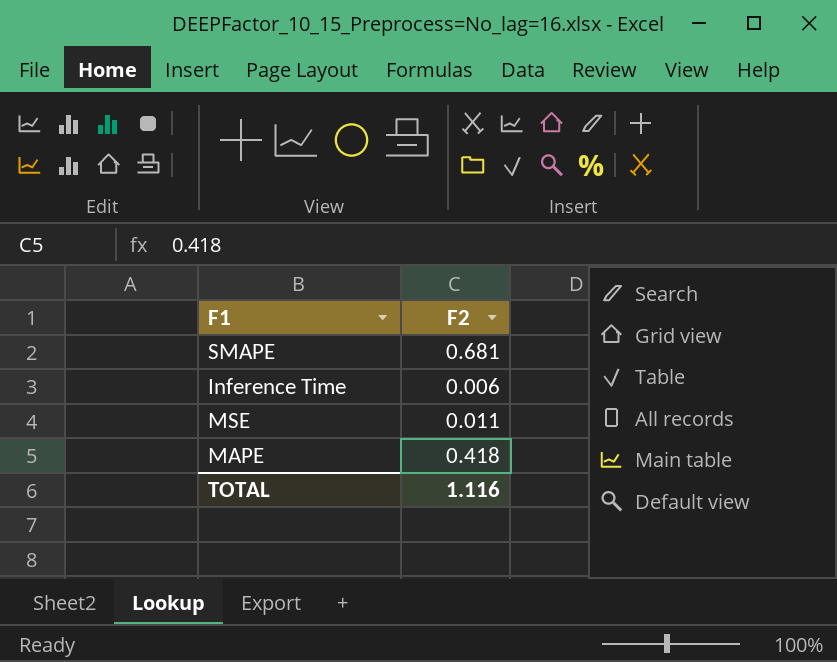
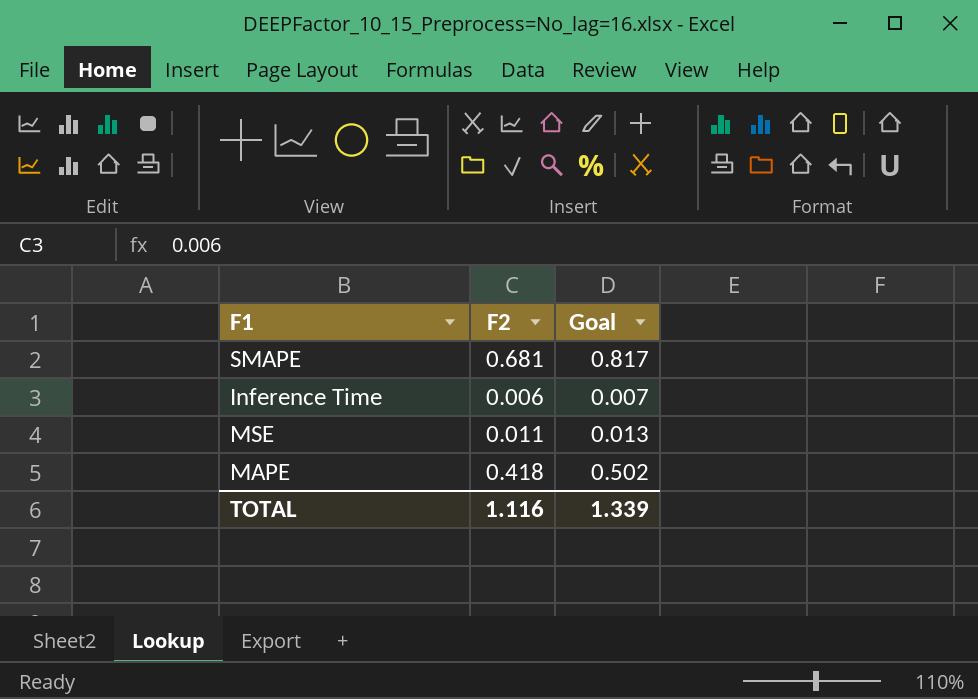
column Goal | formula: none -> [F2] * 1.2

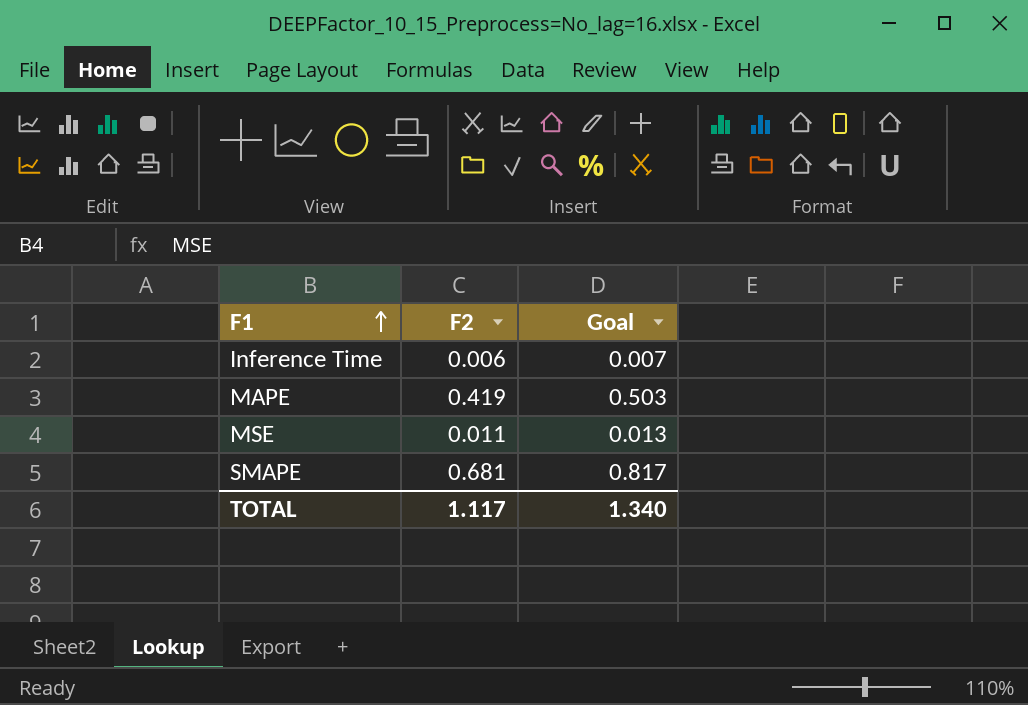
row order: none -> F1 ascending
MAPE | F2: 0.418 -> 0.419
MAPE | Goal: 0.502 -> 0.503
TOTAL | F2: 1.116 -> 1.117
TOTAL | Goal: 1.339 -> 1.340

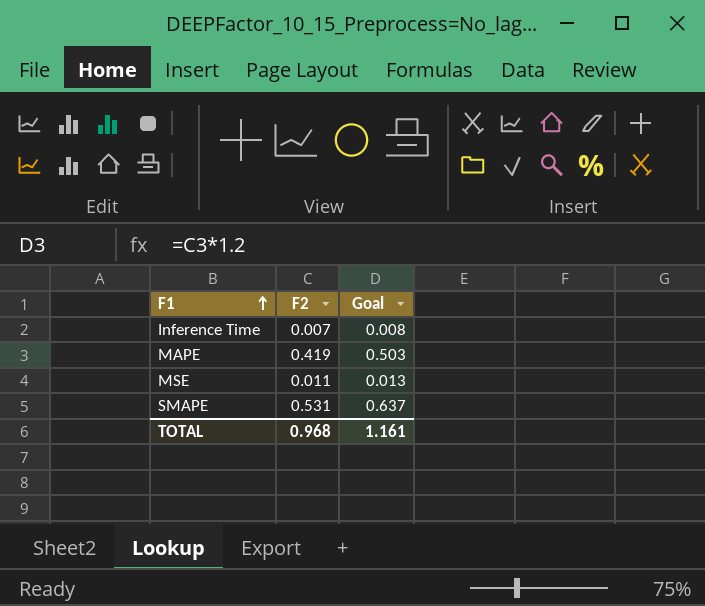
Inference Time | F2: 0.006 -> 0.007
Inference Time | Goal: 0.007 -> 0.008
SMAPE | F2: 0.681 -> 0.531
SMAPE | Goal: 0.817 -> 0.637
TOTAL | F2: 1.117 -> 0.968
TOTAL | Goal: 1.340 -> 1.161

